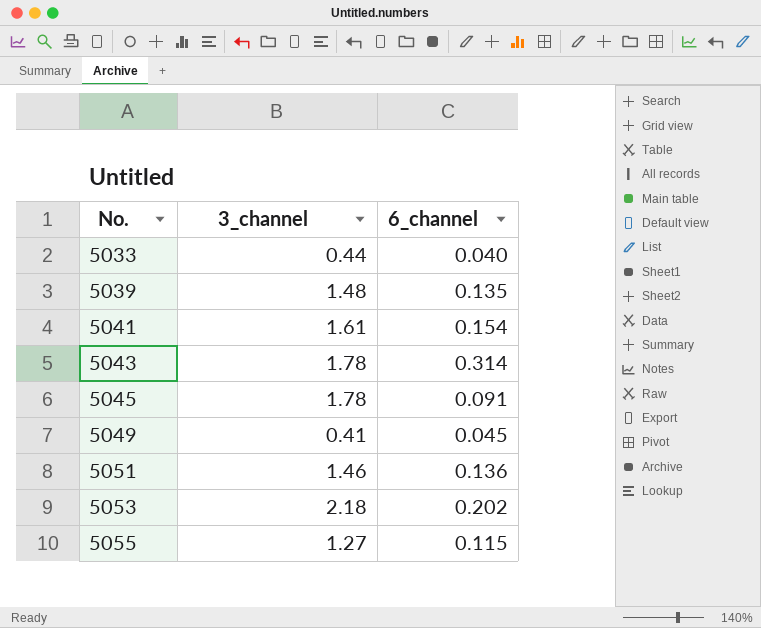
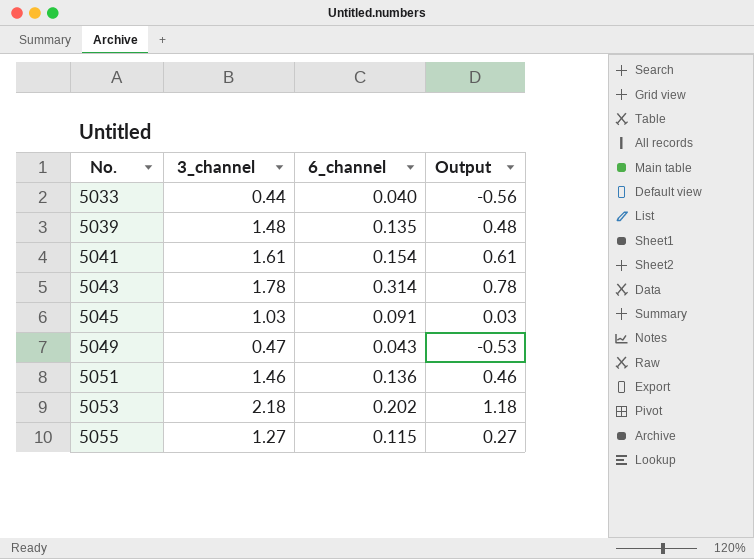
column Output | formula: none -> [3_channel] - 1
5045 | 3_channel: 1.78 -> 1.03
5049 | 3_channel: 0.41 -> 0.47
5049 | 6_channel: 0.045 -> 0.043

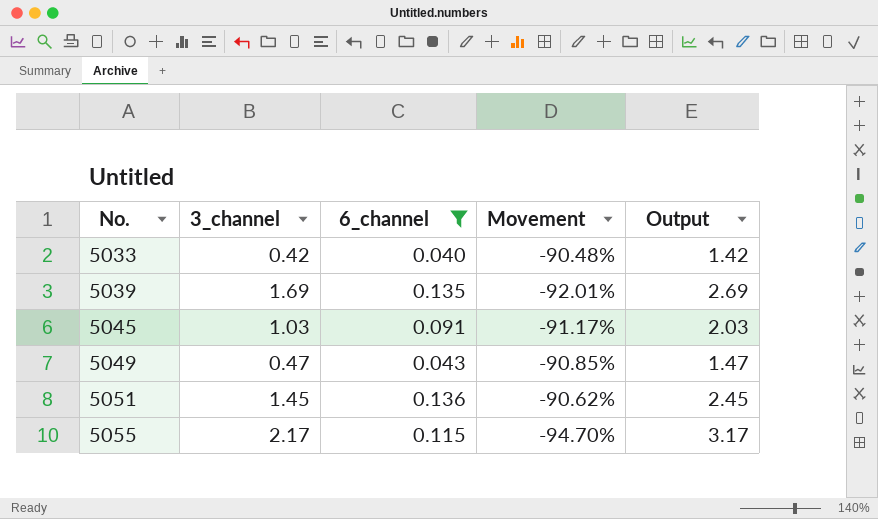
filter: none -> 6_channel <= 0.136
column Movement | formula: none -> ([6_channel] - [3_channel]) / [3_channel]
column Output | formula: [3_channel] - 1 -> [3_channel] + 1
5033 | 3_channel: 0.44 -> 0.42
5039 | 3_channel: 1.48 -> 1.69
5051 | 3_channel: 1.46 -> 1.45
5055 | 3_channel: 1.27 -> 2.17

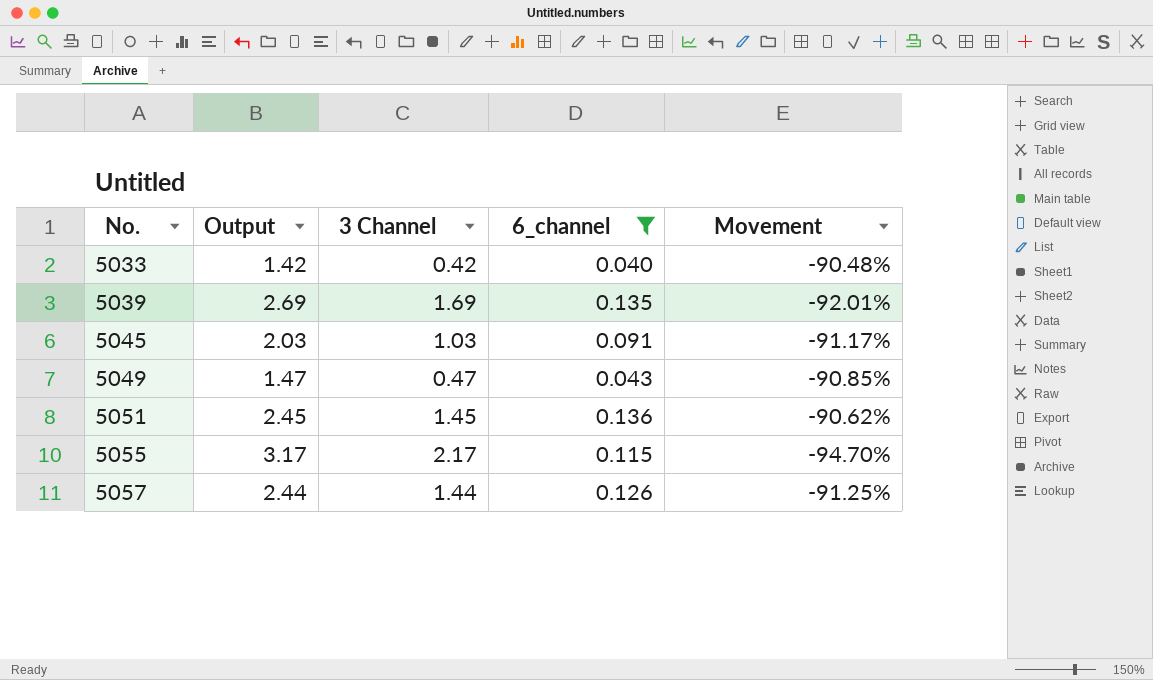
column Output | position: 5 -> 2
column name: 3_channel -> 3 Channel
row 5057: none -> 2.44 | 1.44 | 0.126 | -91.25%

